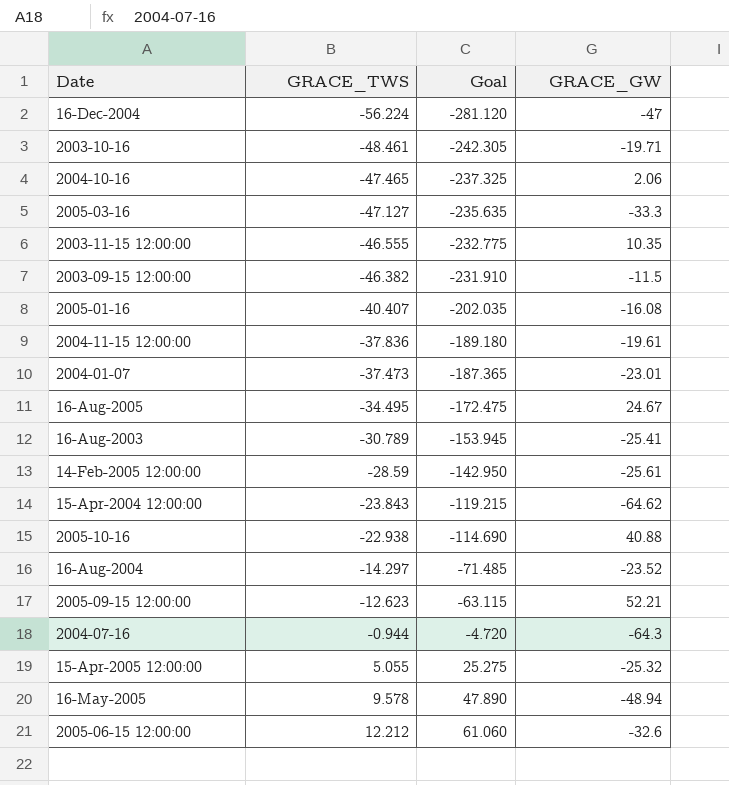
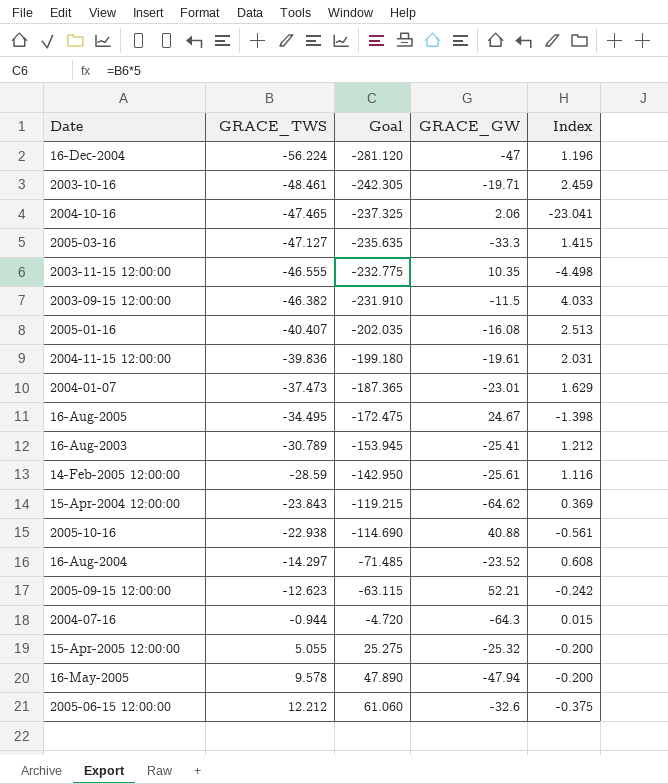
column Index | formula: none -> [GRACE_TWS] / [GRACE_GW]
2004-11-15 12:00:00 | GRACE_TWS: -37.836 -> -39.836
2004-11-15 12:00:00 | Goal: -189.180 -> -199.180
16-May-2005 | GRACE_GW: -48.94 -> -47.94

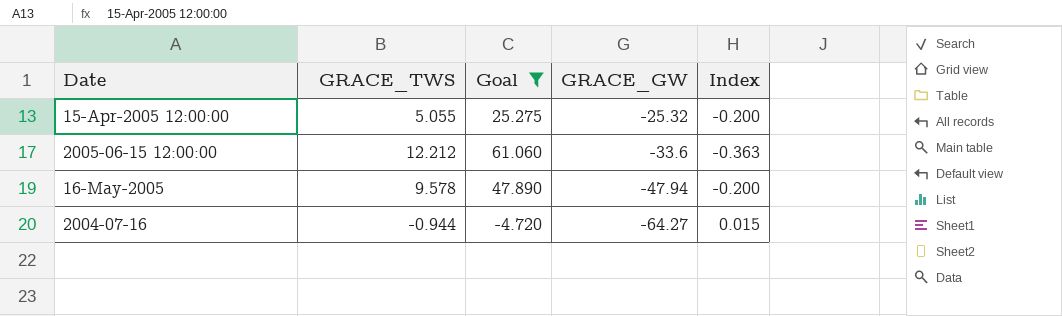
filter: none -> Goal >= -4.720
row order: GRACE_TWS ascending -> GRACE_GW descending
2005-06-15 12:00:00 | GRACE_GW: -32.6 -> -33.6
2005-06-15 12:00:00 | Index: -0.375 -> -0.363
2004-07-16 | GRACE_GW: -64.3 -> -64.27

